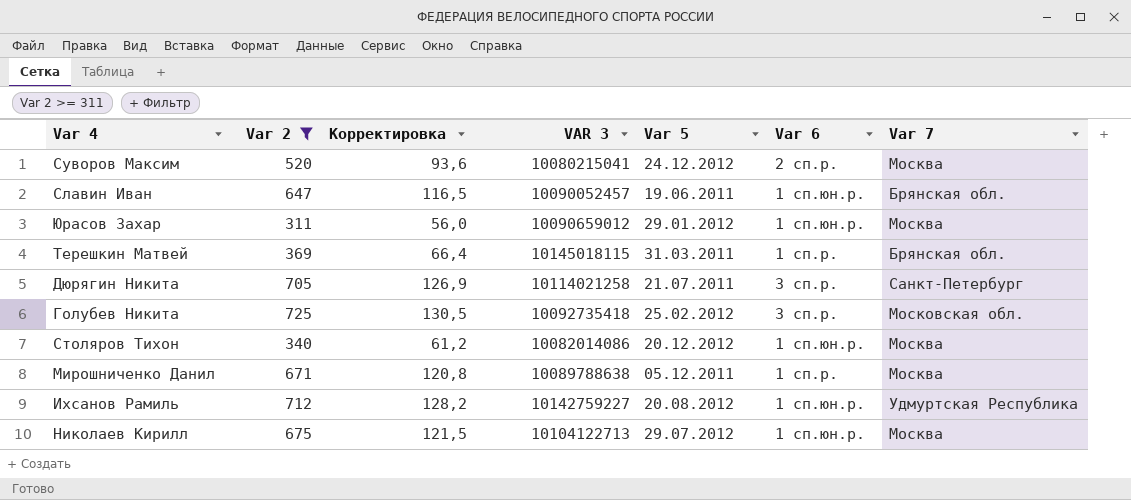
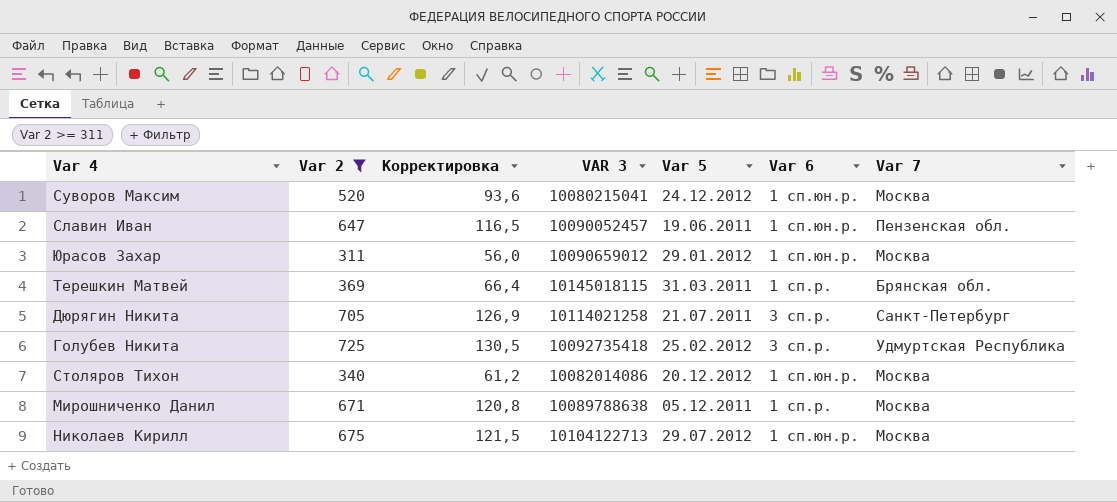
row Ихсанов Рамиль: 712 | 128,2 | 10142759227 | 20.08.2012 | 1 сп.юн.р. | Удмуртская Республика -> none
Суворов Максим | Var 6: 2 сп.р. -> 1 сп.юн.р.
Славин Иван | Var 7: Брянская обл. -> Пензенская обл.
Голубев Никита | Var 7: Московская обл. -> Удмуртская Республика

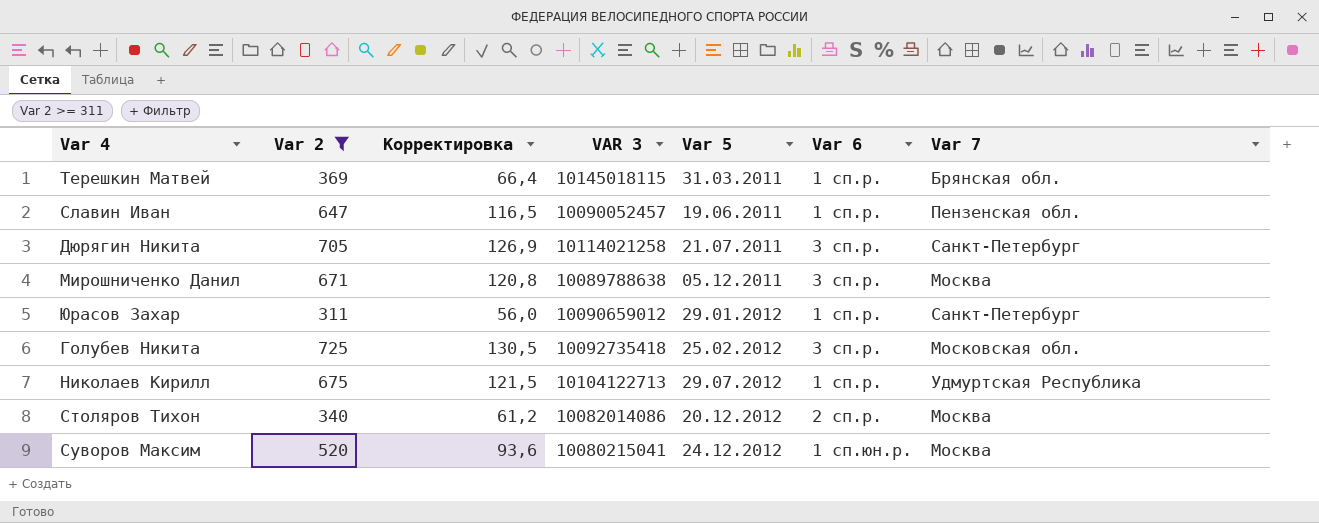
row order: none -> Var 5 ascending
Славин Иван | Var 6: 1 сп.юн.р. -> 1 сп.р.
Мирошниченко Данил | Var 6: 1 сп.р. -> 3 сп.р.
Юрасов Захар | Var 6: 1 сп.юн.р. -> 1 сп.р.
Юрасов Захар | Var 7: Москва -> Санкт-Петербург
Голубев Никита | Var 7: Удмуртская Республика -> Московская обл.
Николаев Кирилл | Var 6: 1 сп.юн.р. -> 1 сп.р.
Николаев Кирилл | Var 7: Москва -> Удмуртская Республика
Столяров Тихон | Var 6: 1 сп.юн.р. -> 2 сп.р.

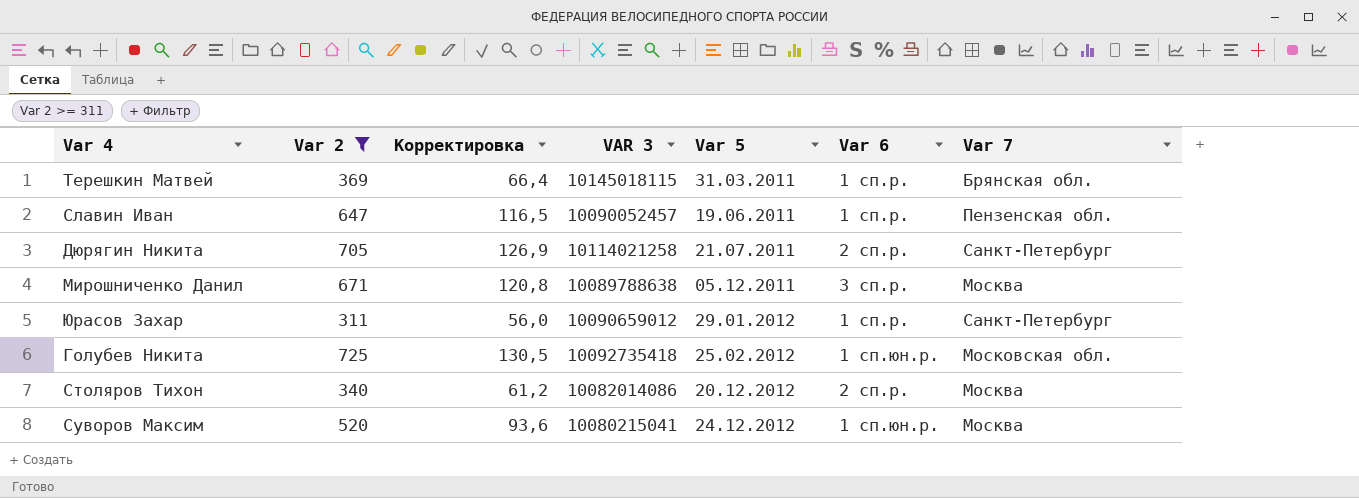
row Николаев Кирилл: 675 | 121,5 | 10104122713 | 29.07.2012 | 1 сп.р. | Удмуртская Республика -> none
Дюрягин Никита | Var 6: 3 сп.р. -> 2 сп.р.
Голубев Никита | Var 6: 3 сп.р. -> 1 сп.юн.р.

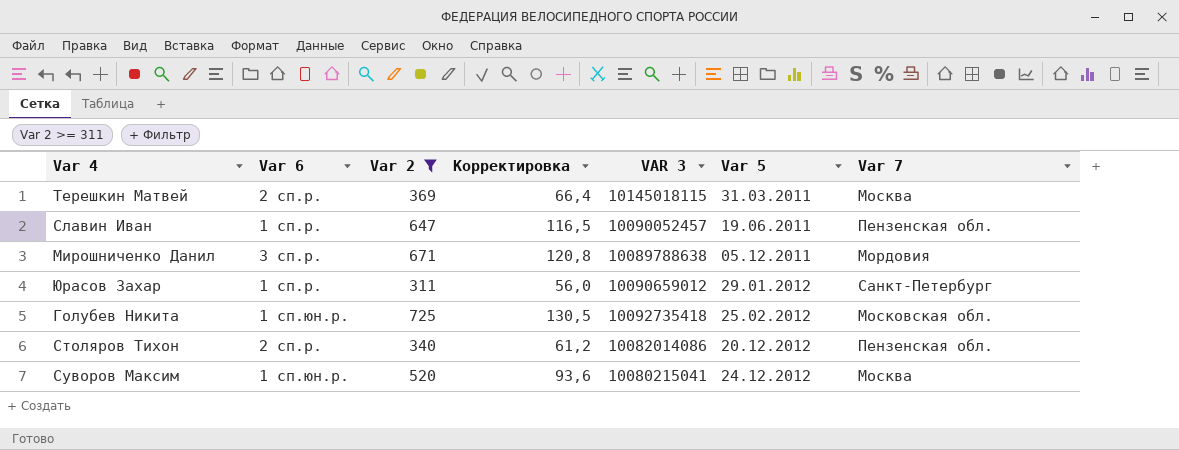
column Var 6 | position: 6 -> 2
row Дюрягин Никита: 705 | 126,9 | 10114021258 | 21.07.2011 | 2 сп.р. | Санкт-Петербург -> none
Терешкин Матвей | Var 6: 1 сп.р. -> 2 сп.р.
Терешкин Матвей | Var 7: Брянская обл. -> Москва
Мирошниченко Данил | Var 7: Москва -> Мордовия
Столяров Тихон | Var 7: Москва -> Пензенская обл.

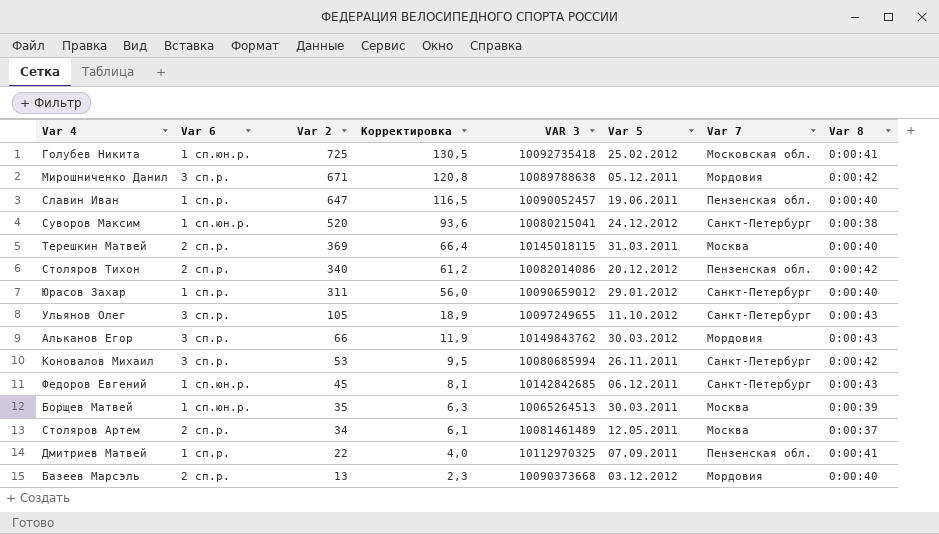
filter: Var 2 >= 311 -> none
row order: Var 5 ascending -> Var 2 descending
column Var 8 | position: none -> 8
Суворов Максим | Var 7: Москва -> Санкт-Петербург

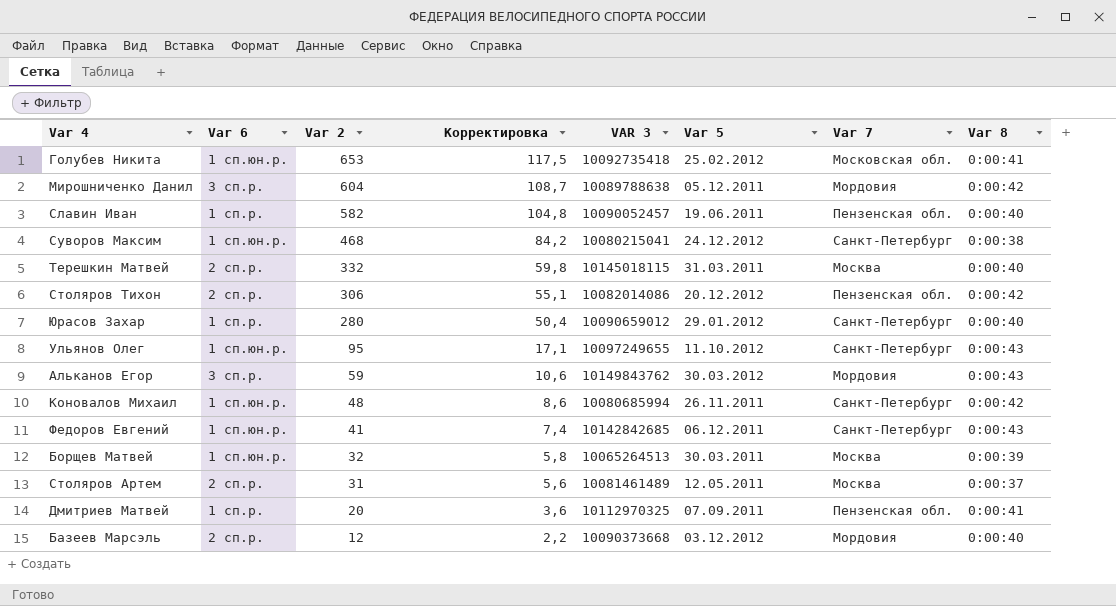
Голубев Никита | Var 2: 725 -> 653
Голубев Никита | Корректировка: 130,5 -> 117,5
Мирошниченко Данил | Var 2: 671 -> 604
Мирошниченко Данил | Корректировка: 120,8 -> 108,7
Славин Иван | Var 2: 647 -> 582
Славин Иван | Корректировка: 116,5 -> 104,8
Суворов Максим | Var 2: 520 -> 468
Суворов Максим | Корректировка: 93,6 -> 84,2
Терешкин Матвей | Var 2: 369 -> 332
Терешкин Матвей | Корректировка: 66,4 -> 59,8
Столяров Тихон | Var 2: 340 -> 306
Столяров Тихон | Корректировка: 61,2 -> 55,1
Юрасов Захар | Var 2: 311 -> 280
Юрасов Захар | Корректировка: 56,0 -> 50,4
Ульянов Олег | Var 6: 3 сп.р. -> 1 сп.юн.р.
Ульянов Олег | Var 2: 105 -> 95
Ульянов Олег | Корректировка: 18,9 -> 17,1
Альканов Егор | Var 2: 66 -> 59
Альканов Егор | Корректировка: 11,9 -> 10,6
Коновалов Михаил | Var 6: 3 сп.р. -> 1 сп.юн.р.
Коновалов Михаил | Var 2: 53 -> 48
Коновалов Михаил | Корректировка: 9,5 -> 8,6
Федоров Евгений | Var 2: 45 -> 41
Федоров Евгений | Корректировка: 8,1 -> 7,4
Борщев Матвей | Var 2: 35 -> 32
Борщев Матвей | Корректировка: 6,3 -> 5,8
Столяров Артем | Var 2: 34 -> 31
Столяров Артем | Корректировка: 6,1 -> 5,6
Дмитриев Матвей | Var 2: 22 -> 20
Дмитриев Матвей | Корректировка: 4,0 -> 3,6
Базеев Марсэль | Var 2: 13 -> 12
Базеев Марсэль | Корректировка: 2,3 -> 2,2

